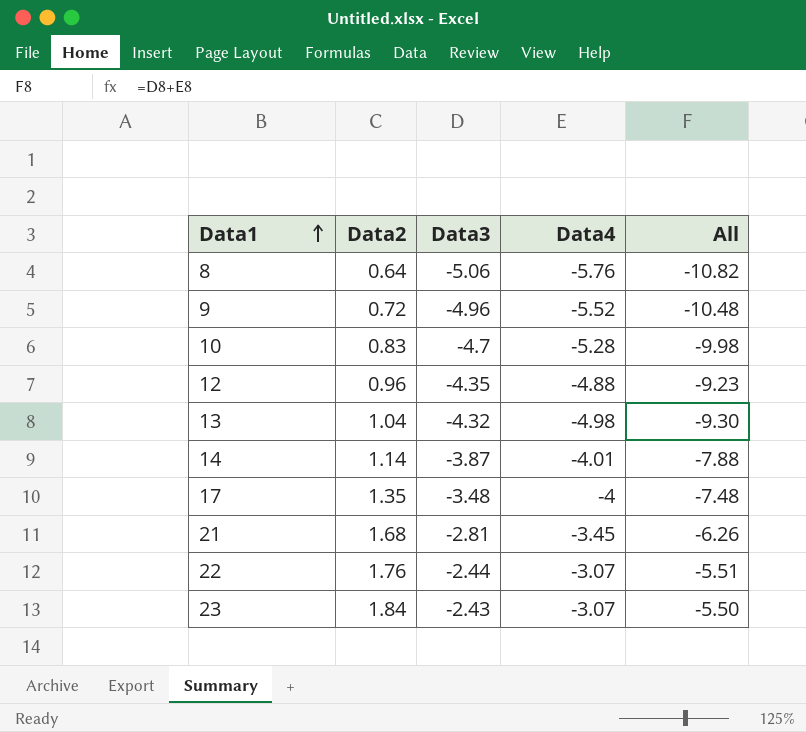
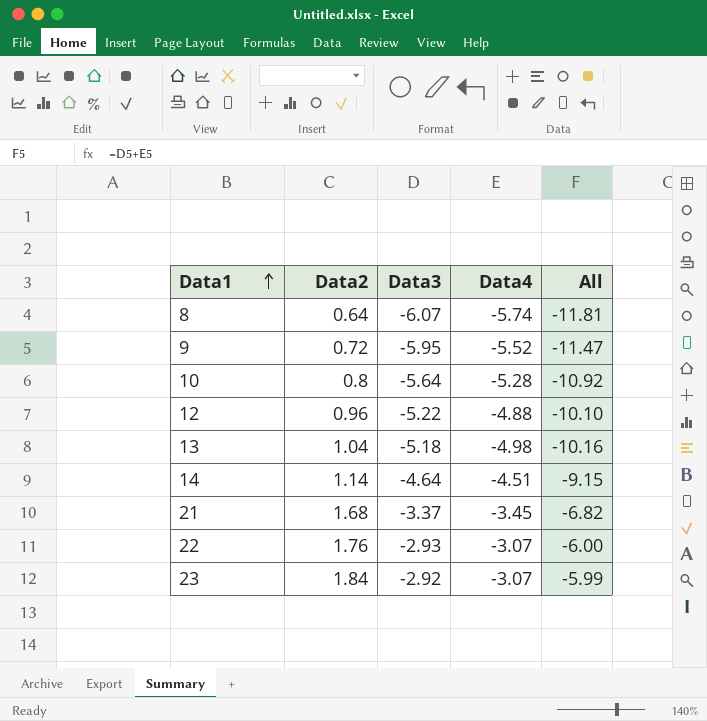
row 17: 1.35 | -3.48 | -4 | -7.48 -> none
8 | Data3: -5.06 -> -6.07
8 | Data4: -5.76 -> -5.74
8 | All: -10.82 -> -11.81
9 | Data3: -4.96 -> -5.95
9 | All: -10.48 -> -11.47
10 | Data2: 0.83 -> 0.8
10 | Data3: -4.7 -> -5.64
10 | All: -9.98 -> -10.92
12 | Data3: -4.35 -> -5.22
12 | All: -9.23 -> -10.10
13 | Data3: -4.32 -> -5.18
13 | All: -9.30 -> -10.16
14 | Data3: -3.87 -> -4.64
14 | Data4: -4.01 -> -4.51
14 | All: -7.88 -> -9.15
21 | Data3: -2.81 -> -3.37
21 | All: -6.26 -> -6.82
22 | Data3: -2.44 -> -2.93
22 | All: -5.51 -> -6.00
23 | Data3: -2.43 -> -2.92
23 | All: -5.50 -> -5.99

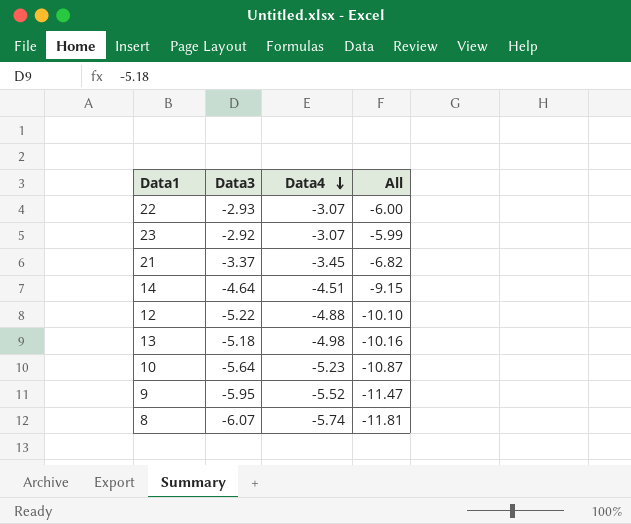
row order: Data1 ascending -> Data4 descending
column Data2 | position: 2 -> none
10 | Data4: -5.28 -> -5.23
10 | All: -10.92 -> -10.87

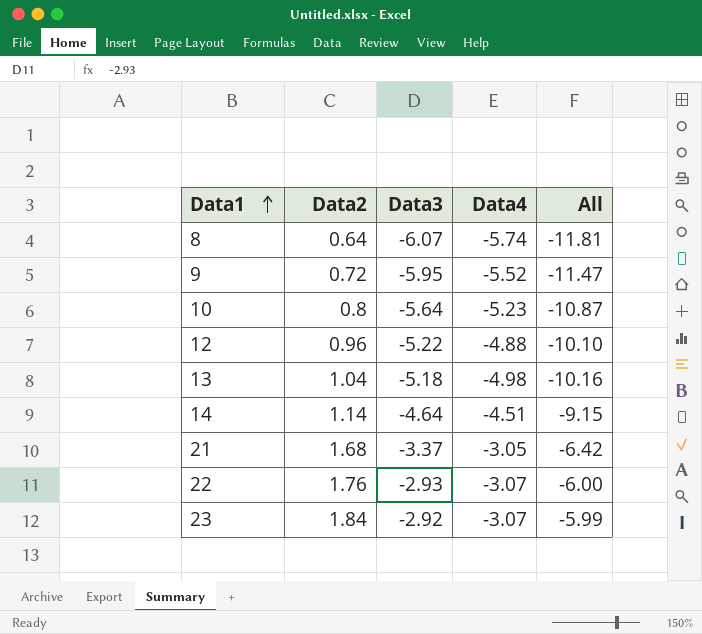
row order: Data4 descending -> Data1 ascending
column Data2 | position: none -> 2
21 | Data4: -3.45 -> -3.05
21 | All: -6.82 -> -6.42

